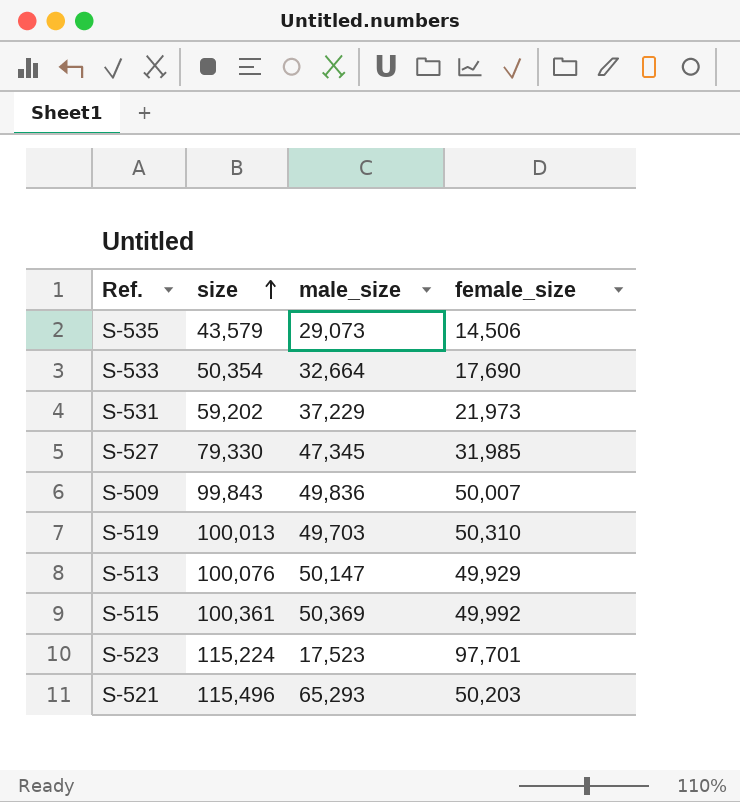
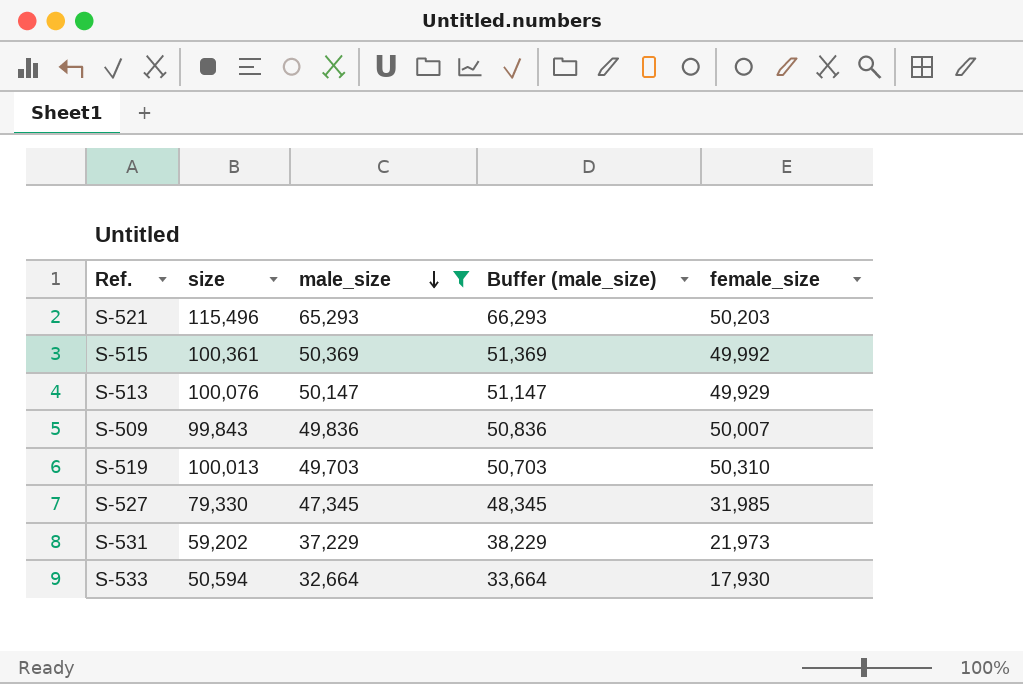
filter: none -> male_size >= 32,664
row order: size ascending -> male_size descending
column Buffer (male_size) | formula: none -> [male_size] + 1000
S-533 | size: 50,354 -> 50,594
S-533 | female_size: 17,690 -> 17,930

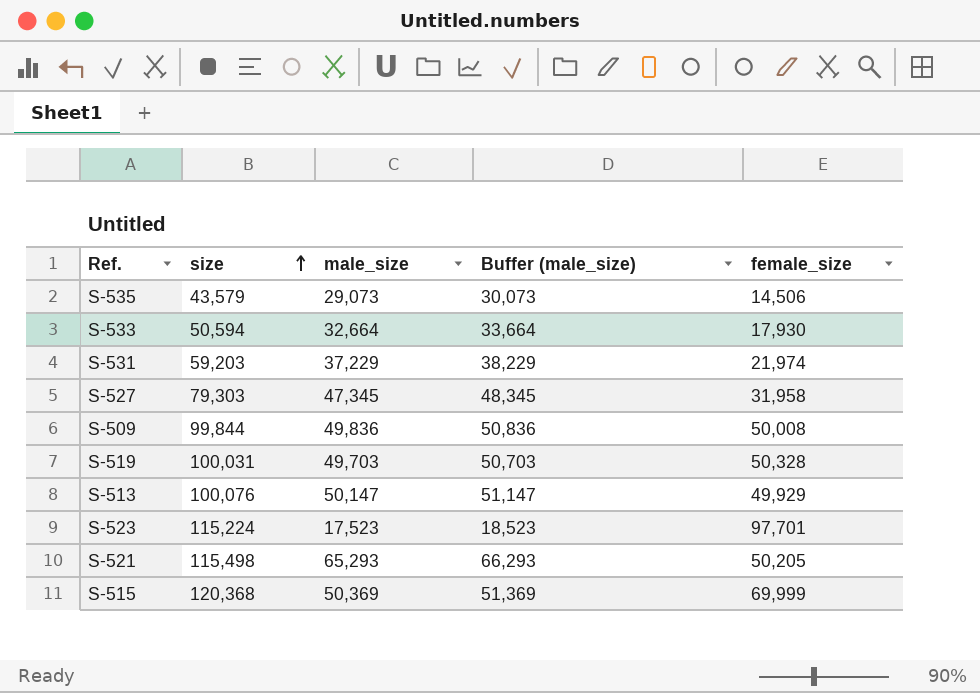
filter: male_size >= 32,664 -> none
row order: male_size descending -> size ascending
S-531 | size: 59,202 -> 59,203
S-531 | female_size: 21,973 -> 21,974
S-527 | size: 79,330 -> 79,303
S-527 | female_size: 31,985 -> 31,958
S-509 | size: 99,843 -> 99,844
S-509 | female_size: 50,007 -> 50,008
S-519 | size: 100,013 -> 100,031
S-519 | female_size: 50,310 -> 50,328
S-521 | size: 115,496 -> 115,498
S-521 | female_size: 50,203 -> 50,205
S-515 | size: 100,361 -> 120,368
S-515 | female_size: 49,992 -> 69,999

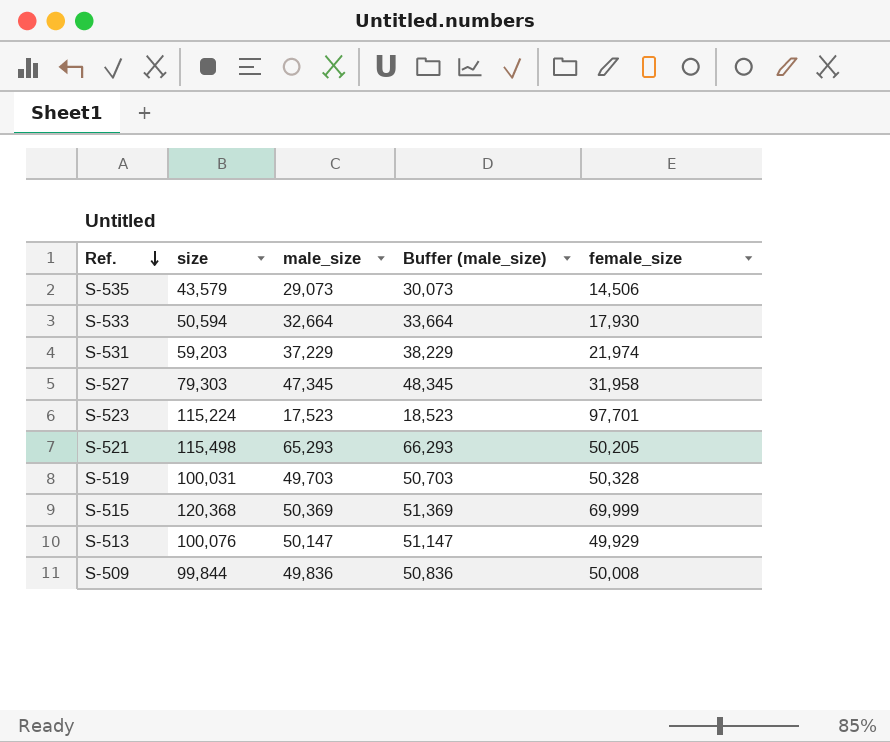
row order: size ascending -> Ref. descending

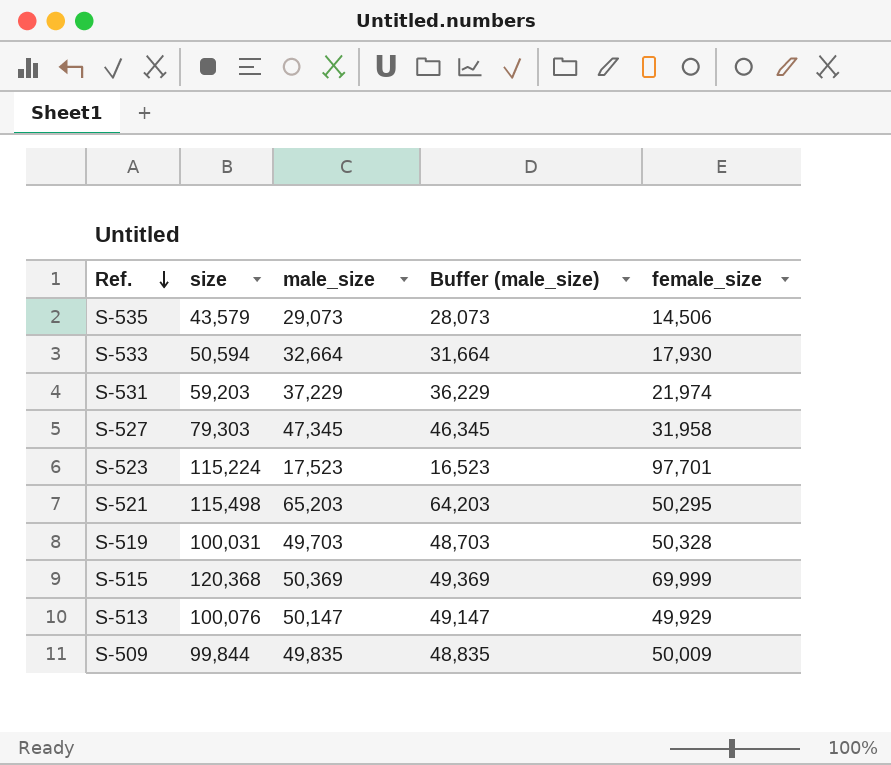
column Buffer (male_size) | formula: [male_size] + 1000 -> [male_size] - 1000
S-521 | male_size: 65,293 -> 65,203
S-521 | female_size: 50,205 -> 50,295
S-509 | male_size: 49,836 -> 49,835
S-509 | female_size: 50,008 -> 50,009

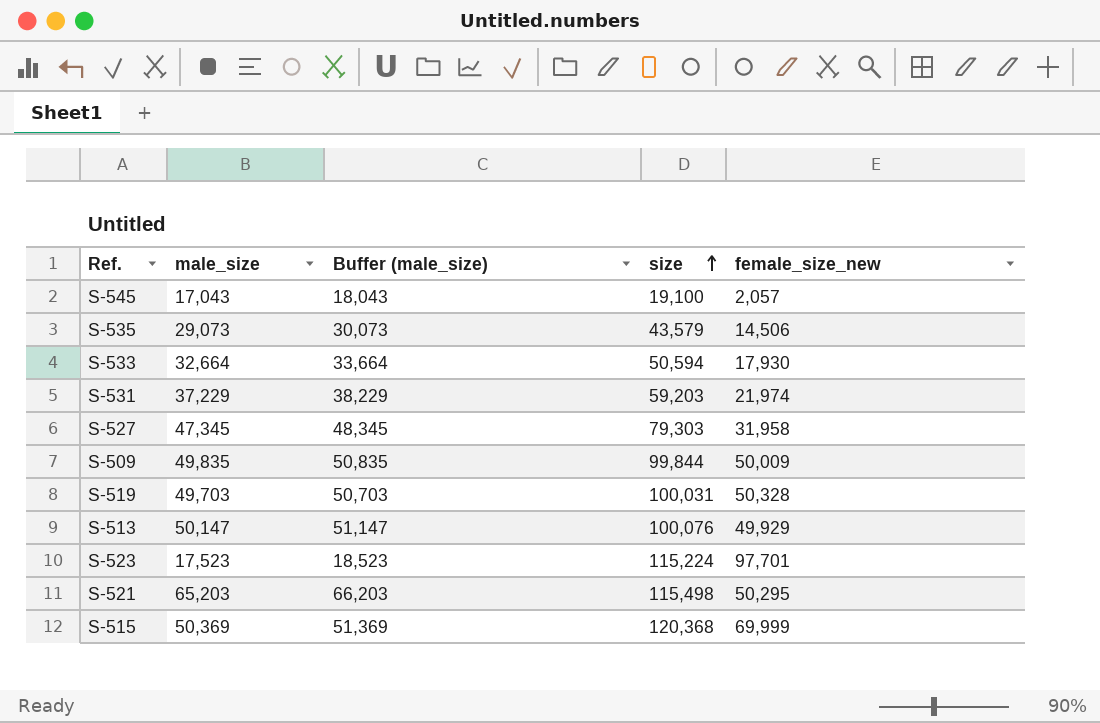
row order: Ref. descending -> size ascending
column Buffer (male_size) | formula: [male_size] - 1000 -> [male_size] + 1000
column size | position: 2 -> 4
column name: female_size -> female_size_new
row S-545: none -> 17,043 | 18,043 | 19,100 | 2,057

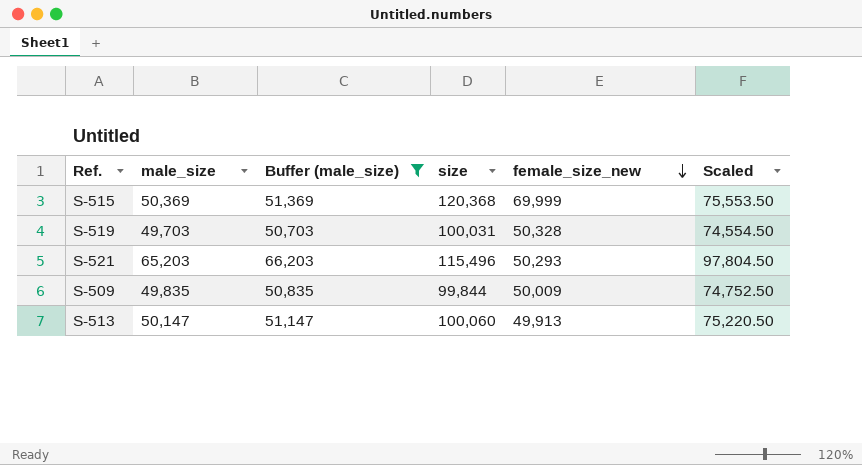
filter: none -> Buffer (male_size) >= 50,703
row order: size ascending -> female_size_new descending
column Scaled | formula: none -> [male_size] * 1.5
S-521 | size: 115,498 -> 115,496
S-521 | female_size_new: 50,295 -> 50,293
S-513 | size: 100,076 -> 100,060
S-513 | female_size_new: 49,929 -> 49,913

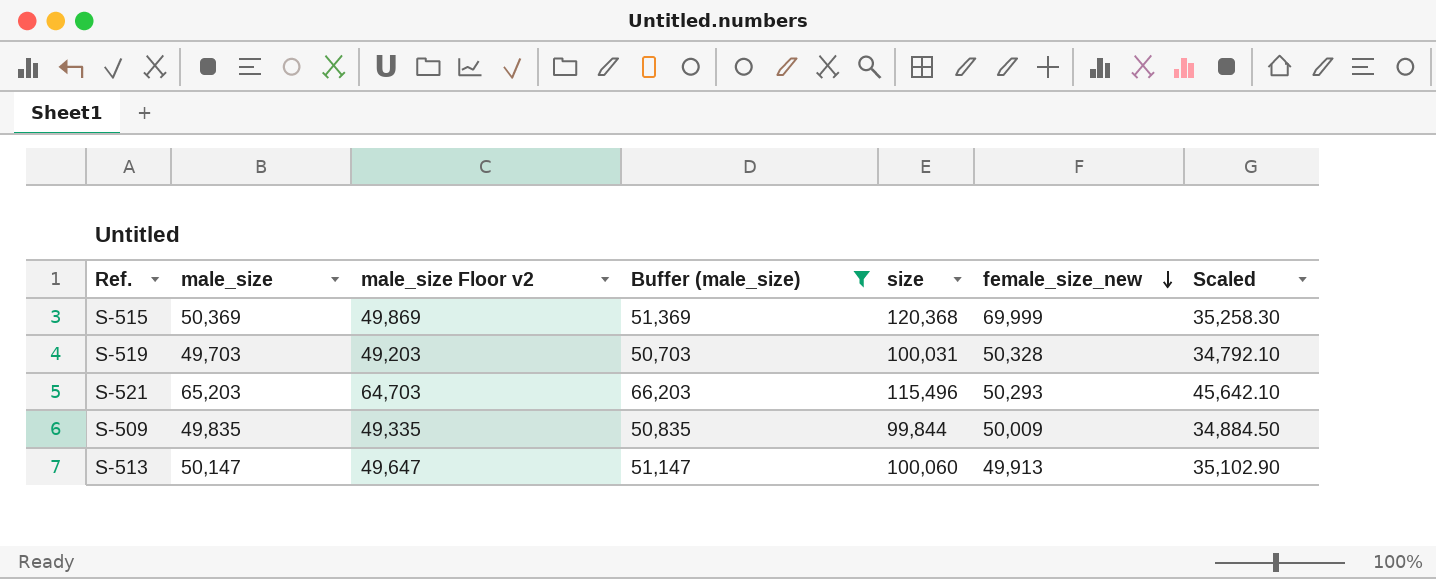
column male_size Floor v2 | formula: none -> [male_size] - 500
column Scaled | formula: [male_size] * 1.5 -> [male_size] * 0.7

